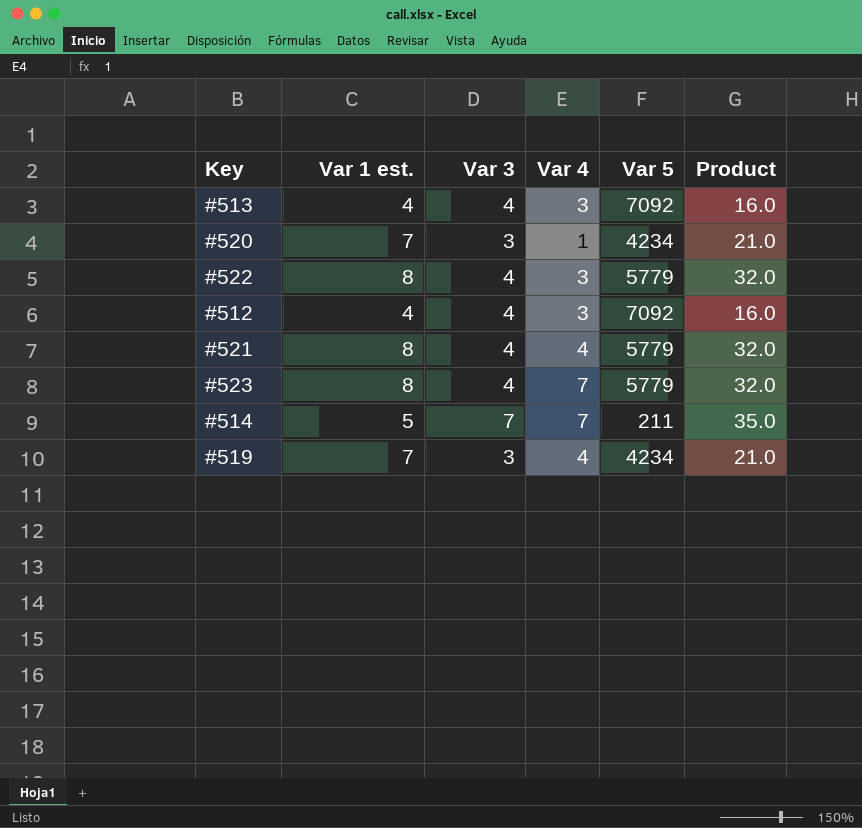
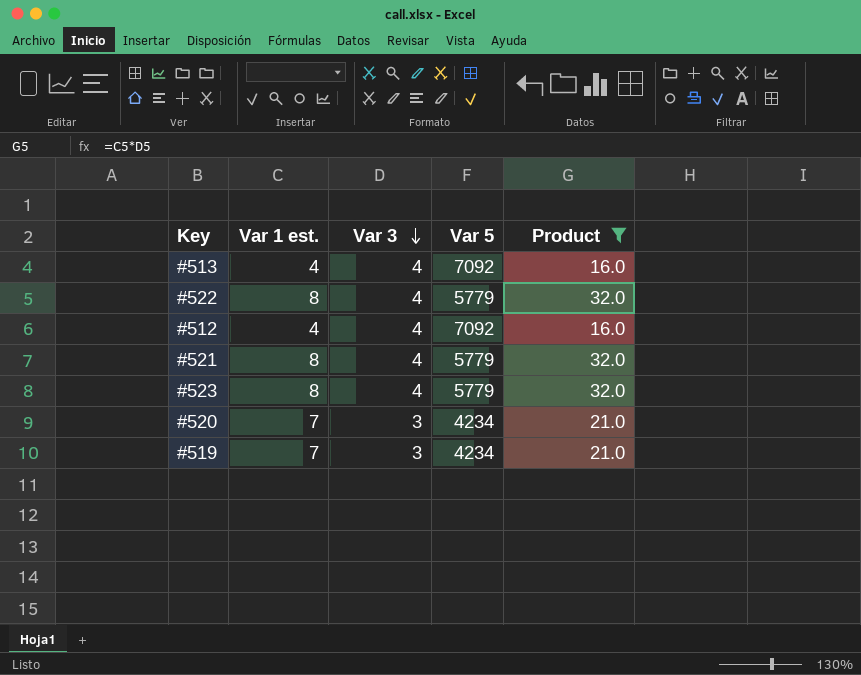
filter: none -> Product != 35.0
row order: none -> Var 3 descending
column Var 4 | position: 4 -> none

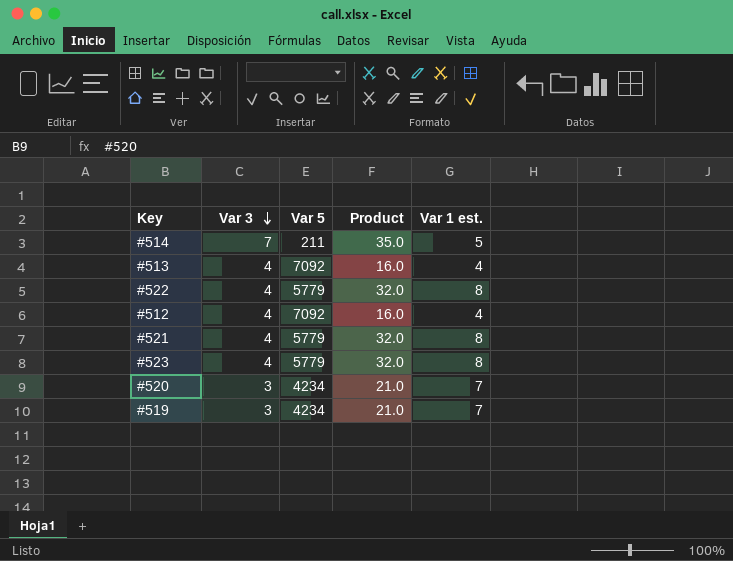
filter: Product != 35.0 -> none
column Var 1 est. | position: 2 -> 5

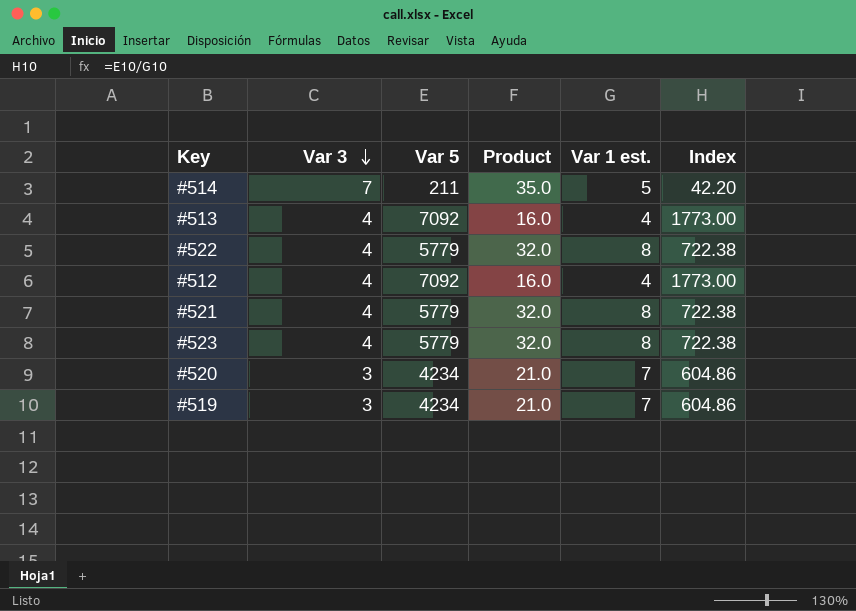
column Index | formula: none -> [Var 5] / [Var 1 est.]

